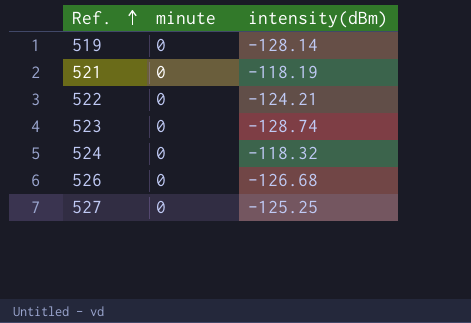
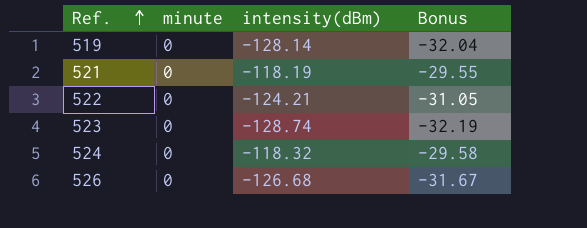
column Bonus | formula: none -> [intensity(dBm)] * 0.25
row 527: 0 | -125.25 -> none

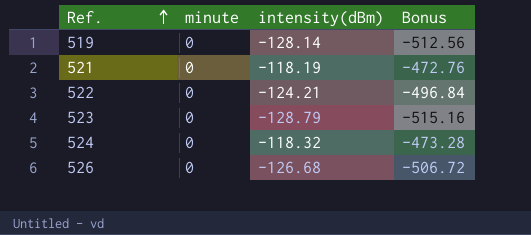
column Bonus | formula: [intensity(dBm)] * 0.25 -> [intensity(dBm)] * 4
523 | intensity(dBm): -128.74 -> -128.79

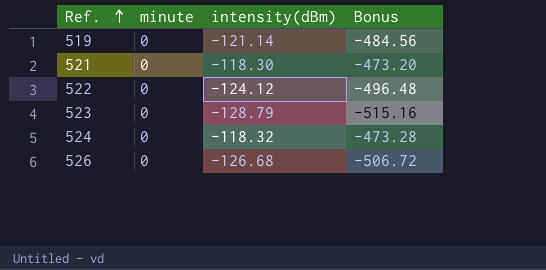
519 | intensity(dBm): -128.14 -> -121.14
519 | Bonus: -512.56 -> -484.56
521 | intensity(dBm): -118.19 -> -118.30
521 | Bonus: -472.76 -> -473.20
522 | intensity(dBm): -124.21 -> -124.12
522 | Bonus: -496.84 -> -496.48

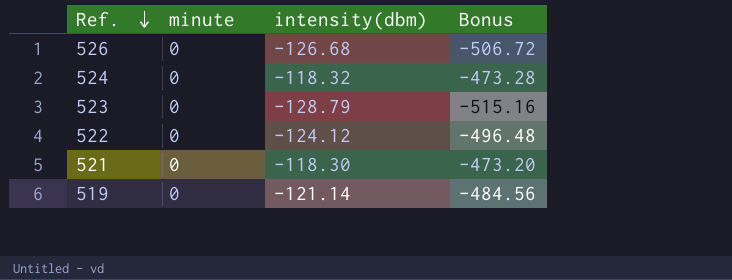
row order: Ref. ascending -> Ref. descending
column name: intensity(dBm) -> intensity(dbm)

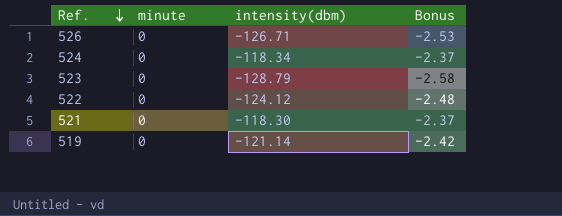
column Bonus | formula: [intensity(dbm)] * 4 -> [intensity(dbm)] * 0.02
526 | intensity(dbm): -126.68 -> -126.71
524 | intensity(dbm): -118.32 -> -118.34

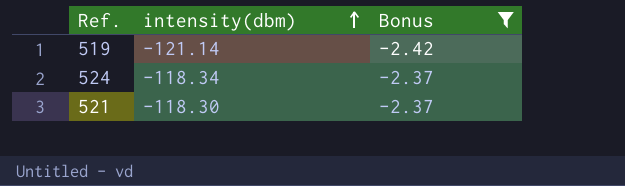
filter: none -> Bonus >= -2.42
row order: Ref. descending -> intensity(dbm) ascending
column minute | position: 2 -> none

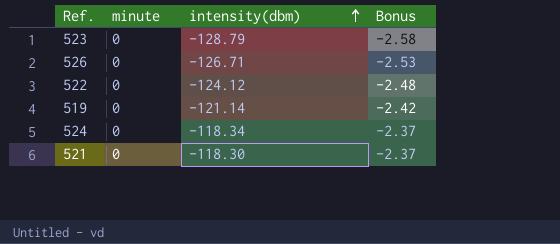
filter: Bonus >= -2.42 -> none
column minute | position: none -> 2

